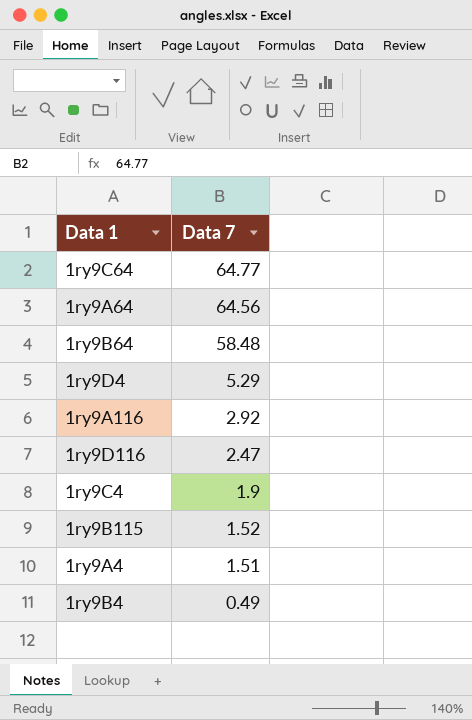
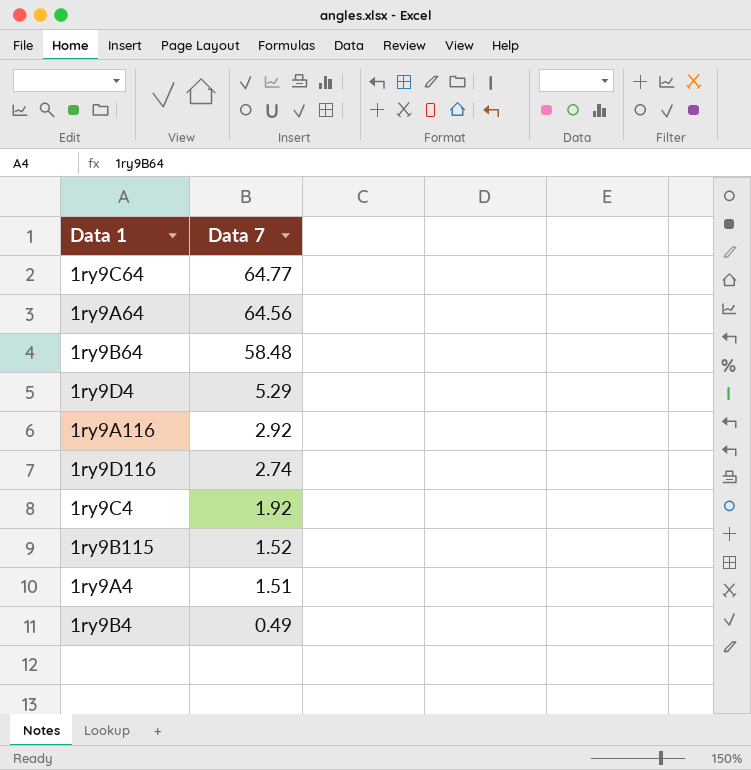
1ry9D116 | Data 7: 2.47 -> 2.74
1ry9C4 | Data 7: 1.9 -> 1.92

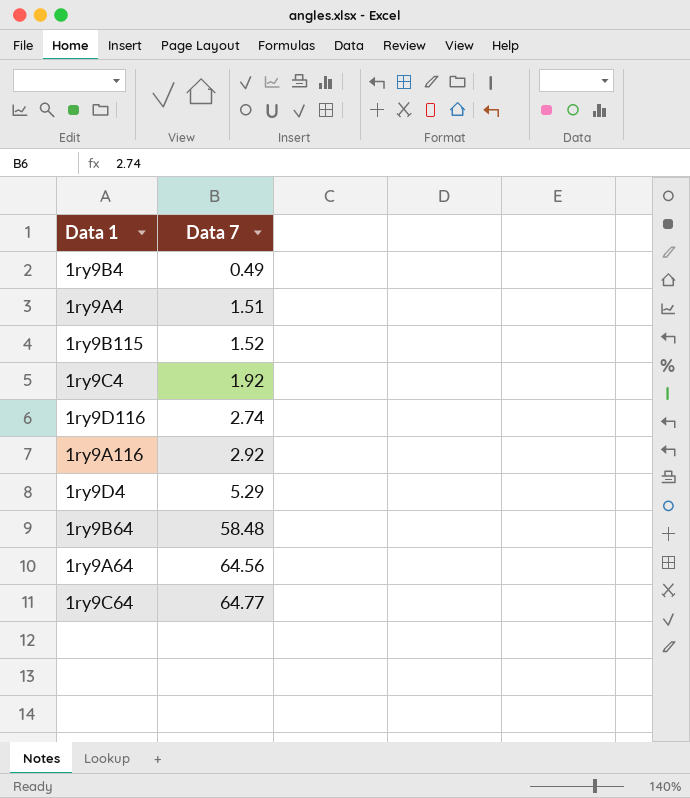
row order: Data 7 descending -> Data 7 ascending

